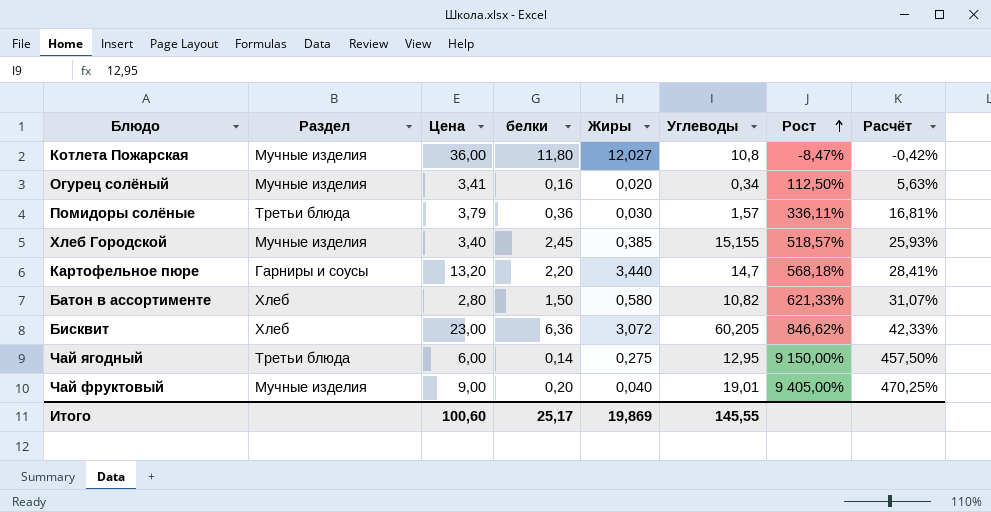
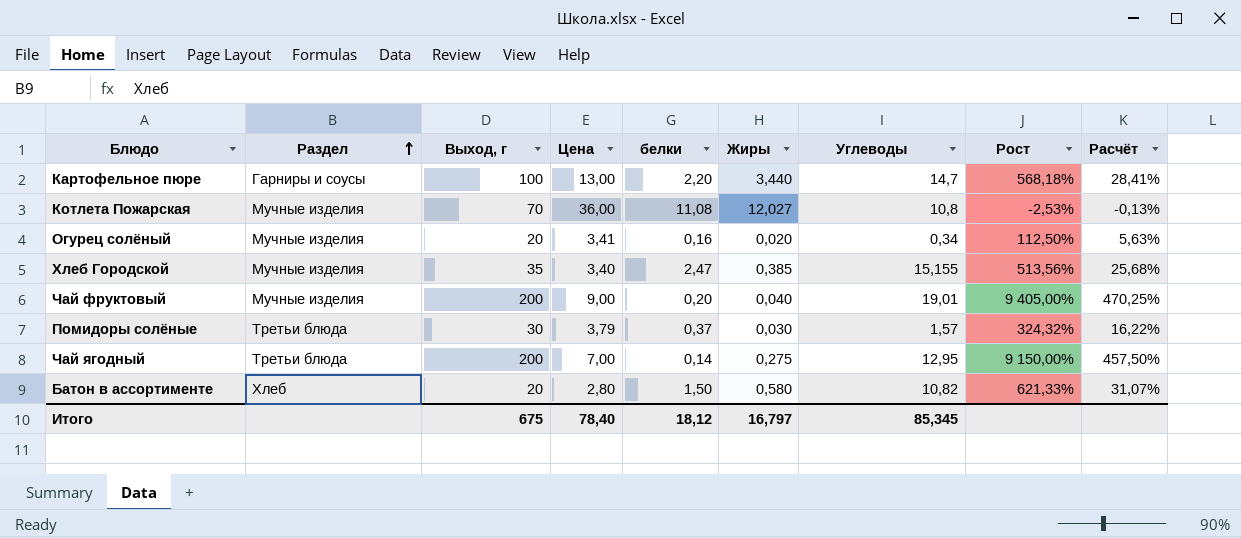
row order: Рост ascending -> Раздел ascending
column Выход, г | position: none -> 3
row Бисквит: Хлеб | 23,00 | 6,36 | 3,072 | 60,205 | 846,62% | 42,33% -> none
Картофельное пюре | Цена: 13,20 -> 13,00
Котлета Пожарская | белки: 11,80 -> 11,08
Котлета Пожарская | Рост: -8,47% -> -2,53%
Котлета Пожарская | Расчёт: -0,42% -> -0,13%
Хлеб Городской | белки: 2,45 -> 2,47
Хлеб Городской | Рост: 518,57% -> 513,56%
Хлеб Городской | Расчёт: 25,93% -> 25,68%
Помидоры солёные | белки: 0,36 -> 0,37
Помидоры солёные | Рост: 336,11% -> 324,32%
Помидоры солёные | Расчёт: 16,81% -> 16,22%
Чай ягодный | Цена: 6,00 -> 7,00
Итого | Цена: 100,60 -> 78,40
Итого | белки: 25,17 -> 18,12
Итого | Жиры: 19,869 -> 16,797
Итого | Углеводы: 145,55 -> 85,345

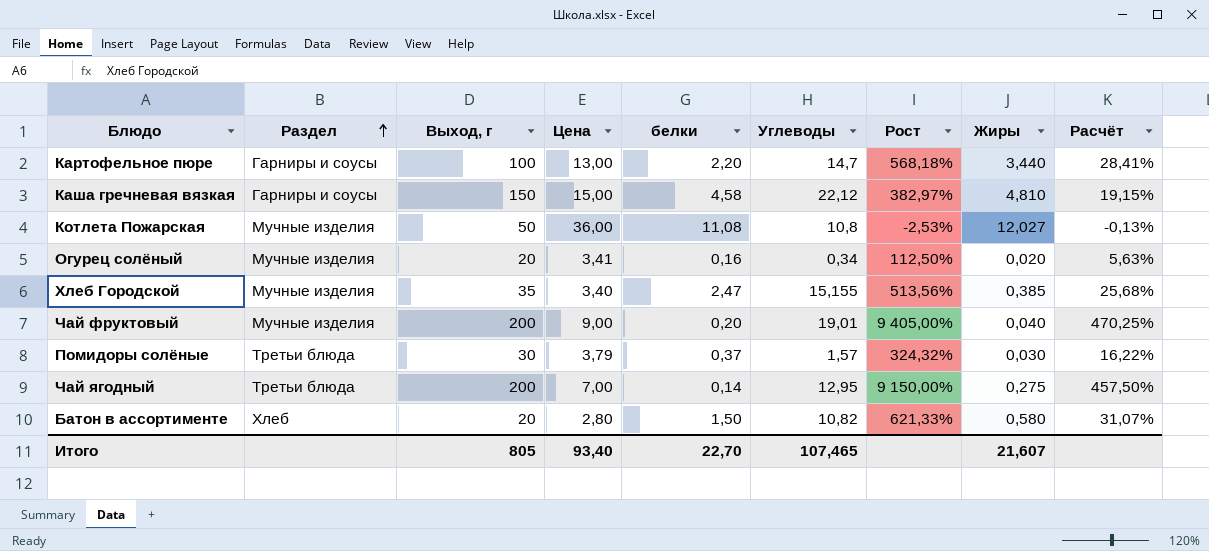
column Жиры | position: 6 -> 8
row Каша гречневая вязкая: none -> Гарниры и соусы | 150 | 15,00 | 4,58 | 22,12 | 382,97% | 4,810 | 19,15%
Котлета Пожарская | Выход, г: 70 -> 50
Итого | Выход, г: 675 -> 805
Итого | Цена: 78,40 -> 93,40
Итого | белки: 18,12 -> 22,70
Итого | Углеводы: 85,345 -> 107,465
Итого | Жиры: 16,797 -> 21,607

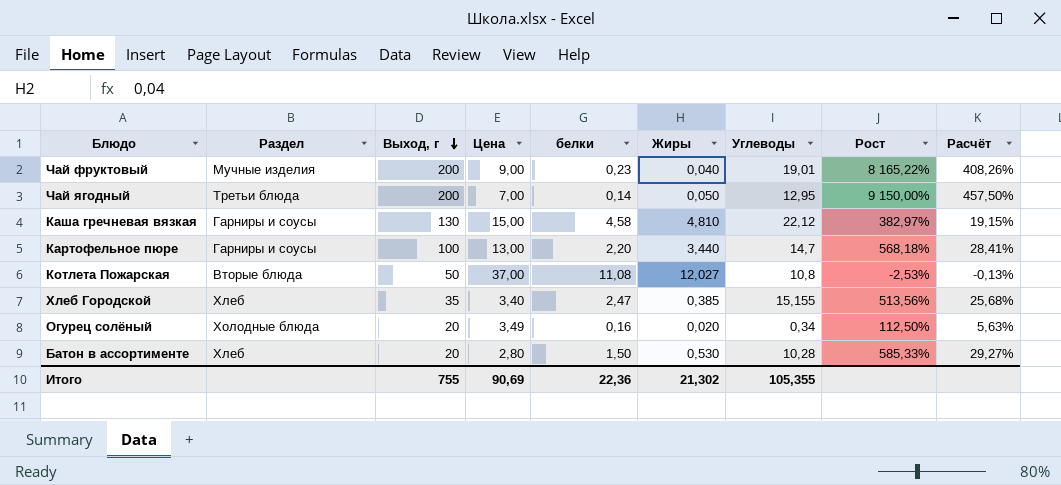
row order: Раздел ascending -> Выход, г descending
column Жиры | position: 8 -> 6
row Помидоры солёные: Третьи блюда | 30 | 3,79 | 0,37 | 1,57 | 324,32% | 0,030 | 16,22% -> none
Чай фруктовый | белки: 0,20 -> 0,23
Чай фруктовый | Рост: 9 405,00% -> 8 165,22%
Чай фруктовый | Расчёт: 470,25% -> 408,26%
Чай ягодный | Жиры: 0,275 -> 0,050
Каша гречневая вязкая | Выход, г: 150 -> 130
Котлета Пожарская | Раздел: Мучные изделия -> Вторые блюда
Котлета Пожарская | Цена: 36,00 -> 37,00
Хлеб Городской | Раздел: Мучные изделия -> Хлеб
Огурец солёный | Раздел: Мучные изделия -> Холодные блюда
Огурец солёный | Цена: 3,41 -> 3,49
Батон в ассортименте | Жиры: 0,580 -> 0,530
Батон в ассортименте | Углеводы: 10,82 -> 10,28
Батон в ассортименте | Рост: 621,33% -> 585,33%
Батон в ассортименте | Расчёт: 31,07% -> 29,27%
Итого | Выход, г: 805 -> 755
Итого | Цена: 93,40 -> 90,69
Итого | белки: 22,70 -> 22,36
Итого | Жиры: 21,607 -> 21,302
Итого | Углеводы: 107,465 -> 105,355

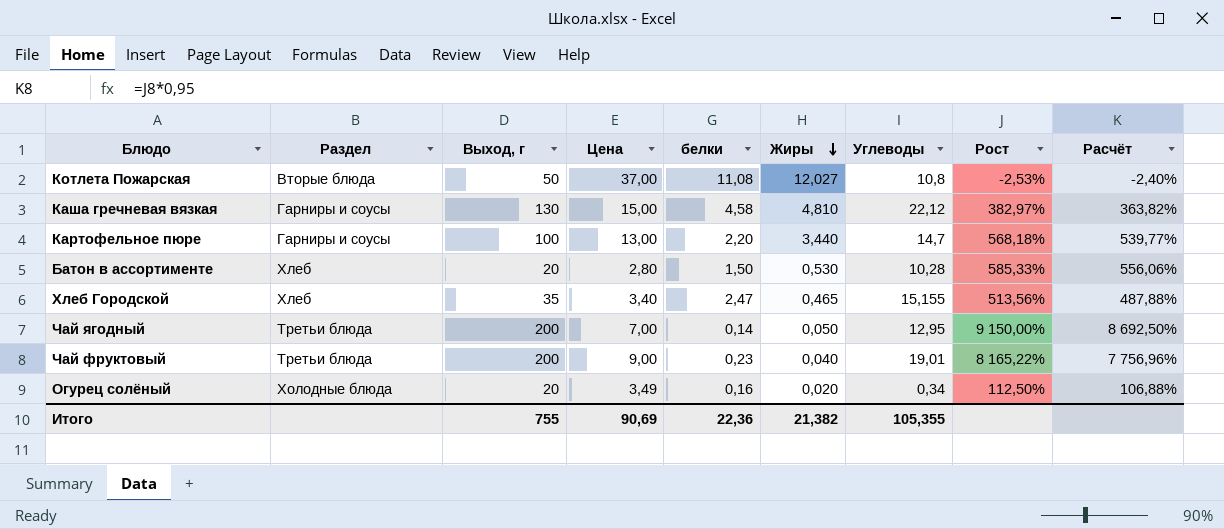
row order: Выход, г descending -> Жиры descending
column Расчёт | formula: [Рост] * 0,05 -> [Рост] * 0,95
Хлеб Городской | Жиры: 0,385 -> 0,465
Чай фруктовый | Раздел: Мучные изделия -> Третьи блюда
Итого | Жиры: 21,302 -> 21,382

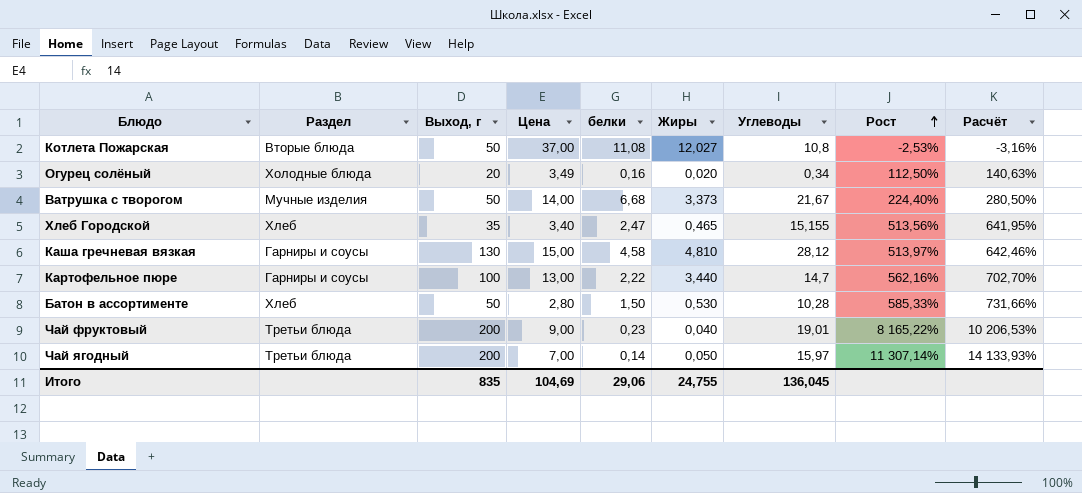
row order: Жиры descending -> Рост ascending
column Расчёт | formula: [Рост] * 0,95 -> [Рост] * 1,25
row Ватрушка с творогом: none -> Мучные изделия | 50 | 14,00 | 6,68 | 3,373 | 21,67 | 224,40% | 280,50%
Каша гречневая вязкая | Углеводы: 22,12 -> 28,12
Каша гречневая вязкая | Рост: 382,97% -> 513,97%
Картофельное пюре | белки: 2,20 -> 2,22
Картофельное пюре | Рост: 568,18% -> 562,16%
Батон в ассортименте | Выход, г: 20 -> 50
Чай ягодный | Углеводы: 12,95 -> 15,97
Чай ягодный | Рост: 9 150,00% -> 11 307,14%
Итого | Выход, г: 755 -> 835
Итого | Цена: 90,69 -> 104,69
Итого | белки: 22,36 -> 29,06
Итого | Жиры: 21,382 -> 24,755
Итого | Углеводы: 105,355 -> 136,045

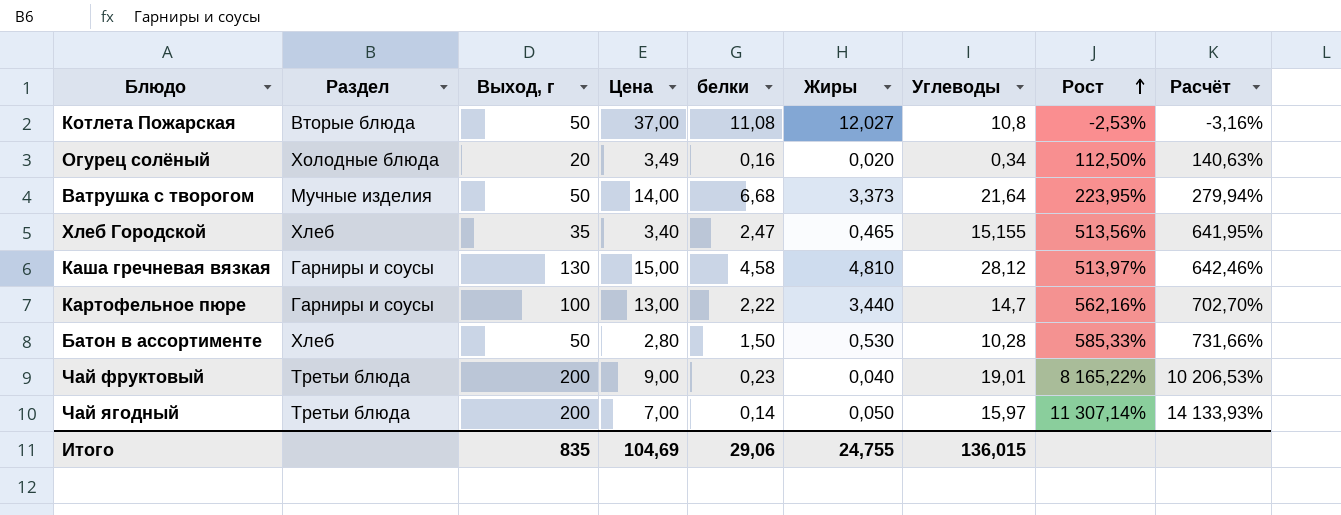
Ватрушка с творогом | Углеводы: 21,67 -> 21,64
Ватрушка с творогом | Рост: 224,40% -> 223,95%
Ватрушка с творогом | Расчёт: 280,50% -> 279,94%
Итого | Углеводы: 136,045 -> 136,015

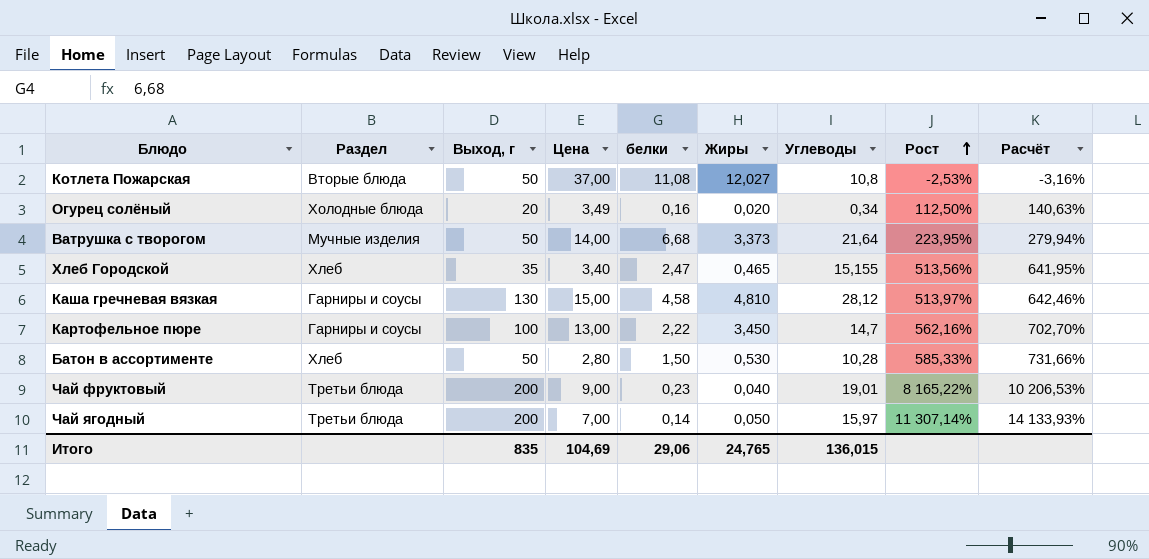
Картофельное пюре | Жиры: 3,440 -> 3,450
Итого | Жиры: 24,755 -> 24,765

